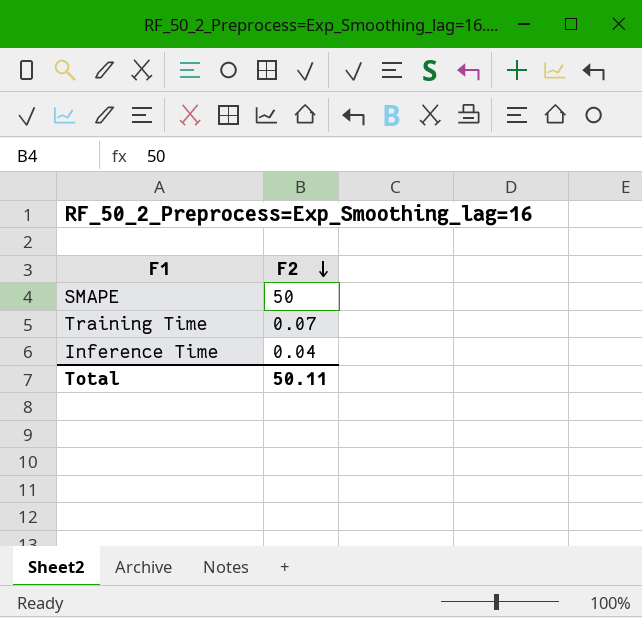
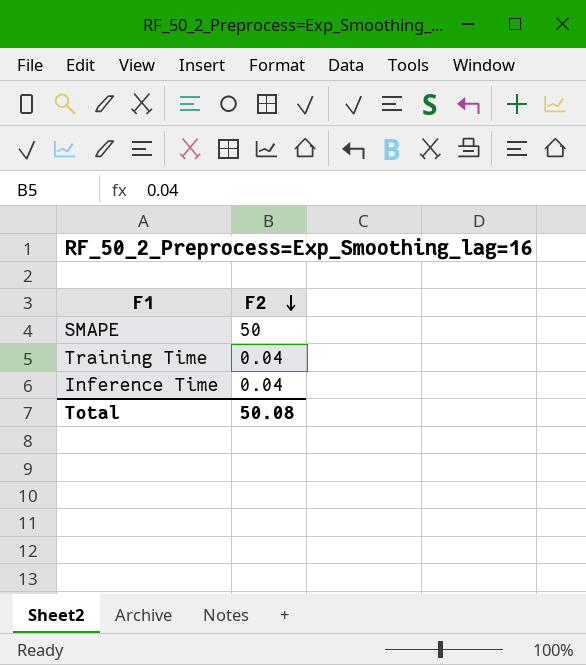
Training Time | F2: 0.07 -> 0.04
Total | F2: 50.11 -> 50.08

